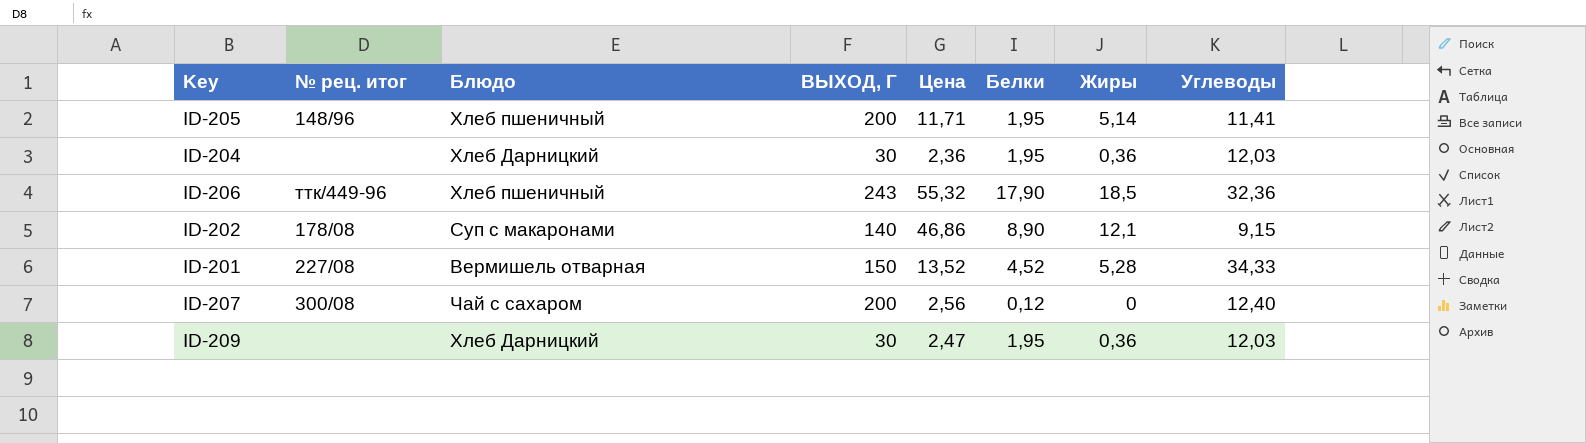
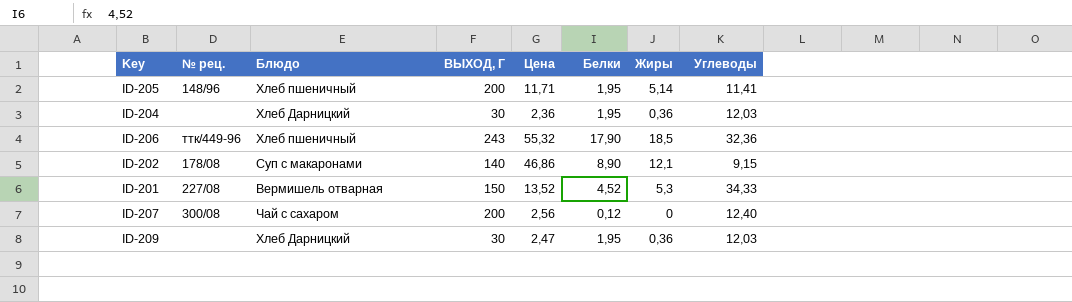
column name: № рец. итог -> № рец.
ID-201 | Жиры: 5,28 -> 5,3

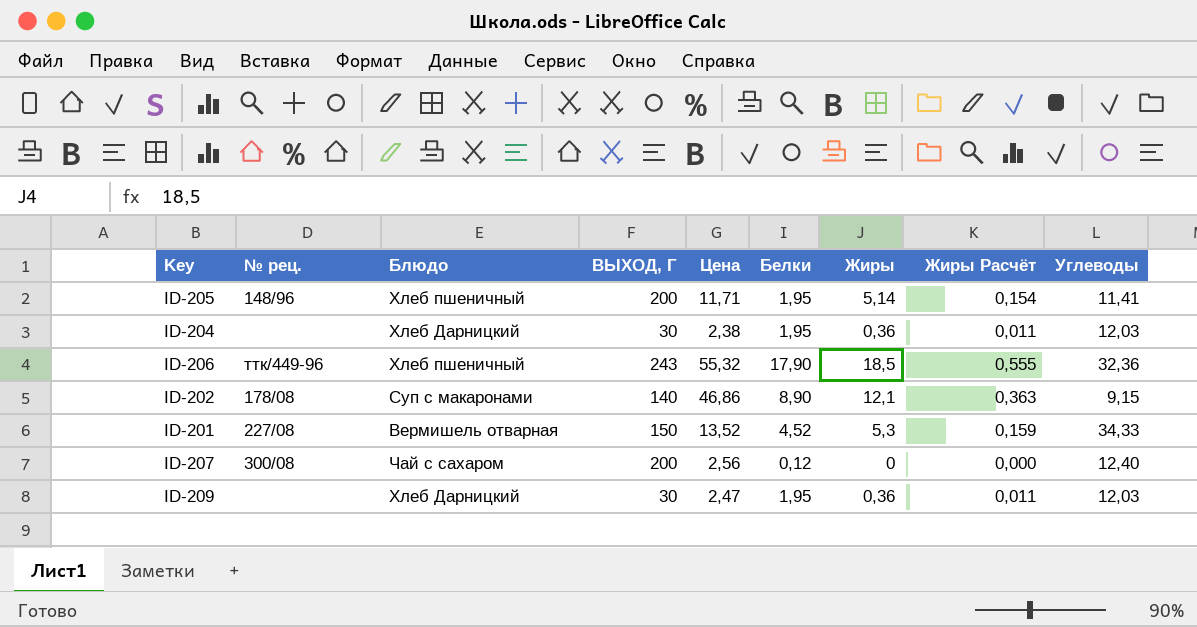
column Жиры Расчёт | formula: none -> [Жиры] * 0,03
ID-204 | Цена: 2,36 -> 2,38

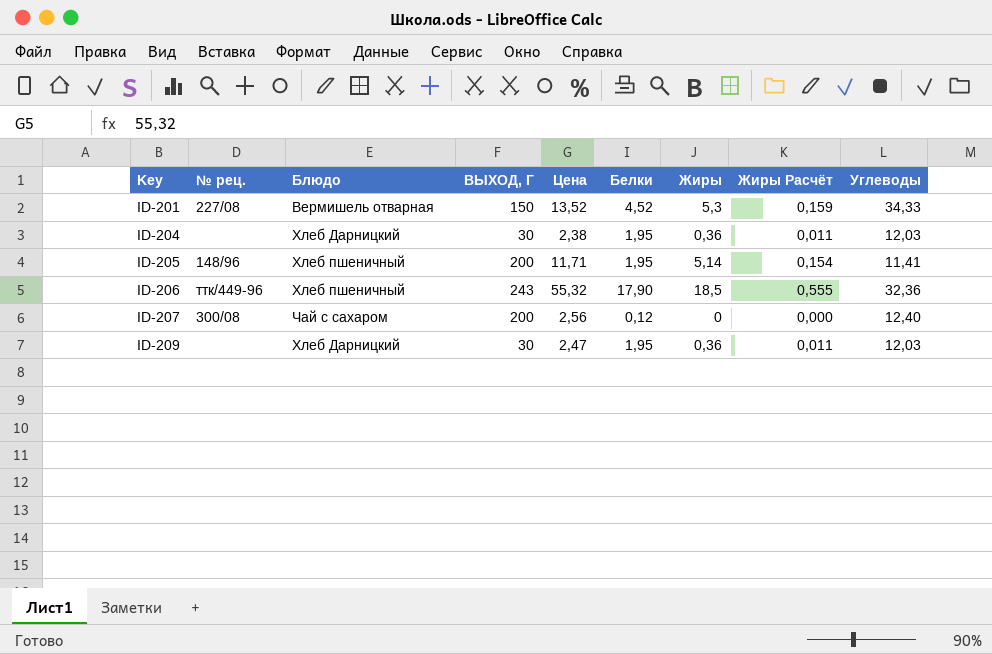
row order: none -> Key ascending
row ID-202: 178/08 | Суп с макаронами | 140 | 46,86 | 8,90 | 12,1 | 0,363 | 9,15 -> none

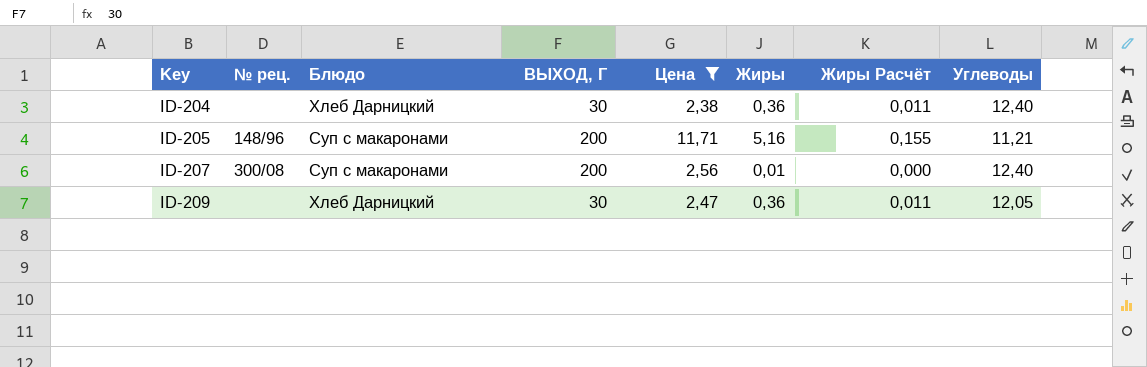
filter: none -> Цена <= 11,71
column Белки | position: 6 -> none
ID-204 | Углеводы: 12,03 -> 12,40
ID-205 | Блюдо: Хлеб пшеничный -> Суп с макаронами
ID-205 | Жиры: 5,14 -> 5,16
ID-205 | Жиры Расчёт: 0,154 -> 0,155
ID-205 | Углеводы: 11,41 -> 11,21
ID-207 | Блюдо: Чай с сахаром -> Суп с макаронами
ID-207 | Жиры: 0 -> 0,01
ID-209 | Углеводы: 12,03 -> 12,05

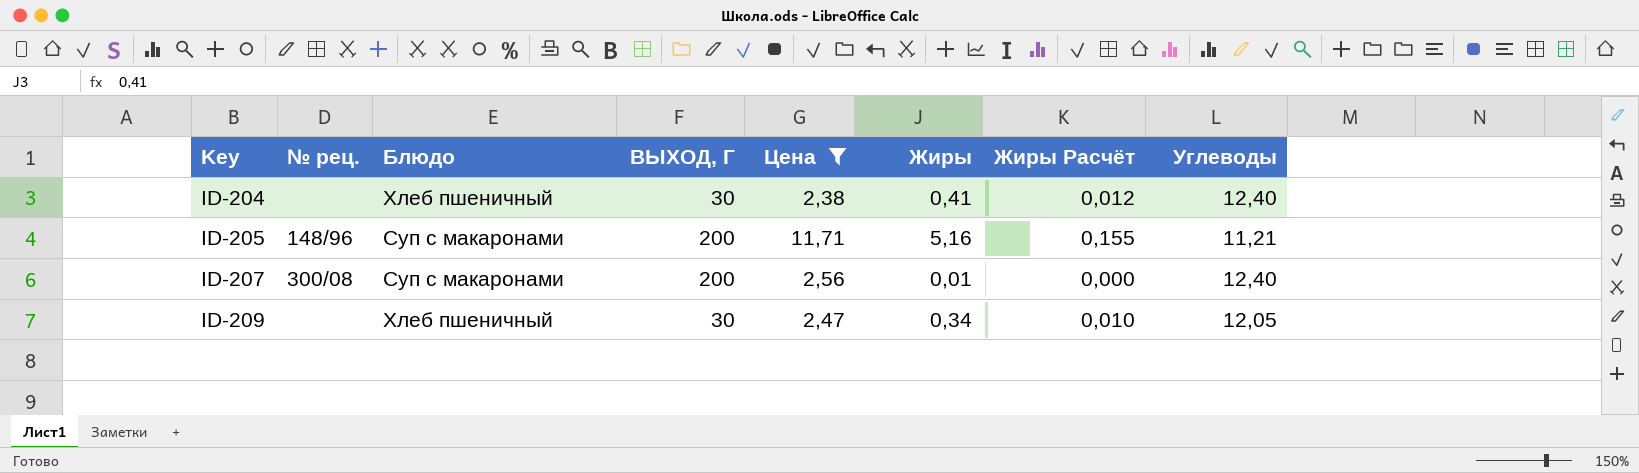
ID-204 | Блюдо: Хлеб Дарницкий -> Хлеб пшеничный
ID-204 | Жиры: 0,36 -> 0,41
ID-204 | Жиры Расчёт: 0,011 -> 0,012
ID-209 | Блюдо: Хлеб Дарницкий -> Хлеб пшеничный
ID-209 | Жиры: 0,36 -> 0,34
ID-209 | Жиры Расчёт: 0,011 -> 0,010

